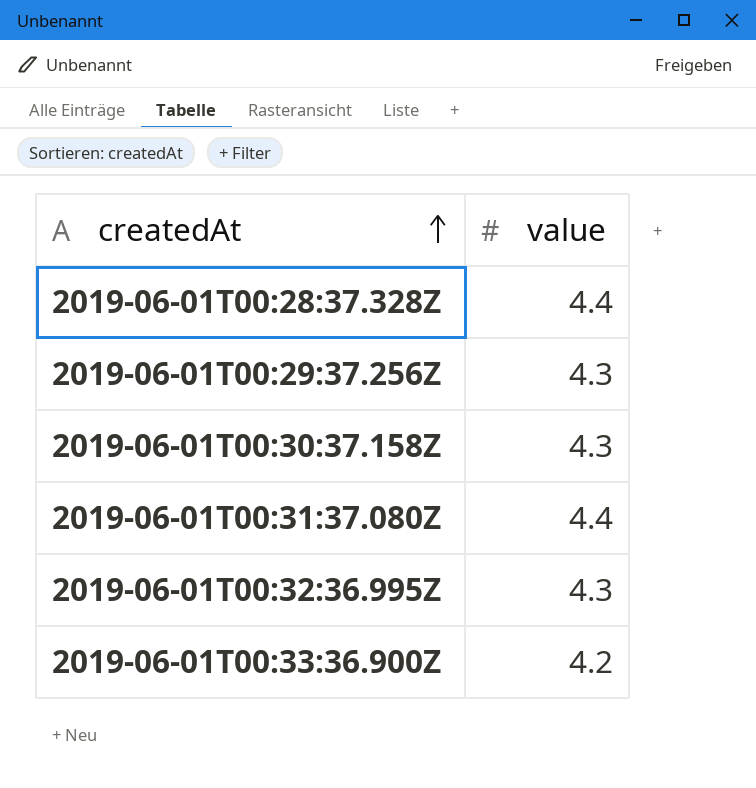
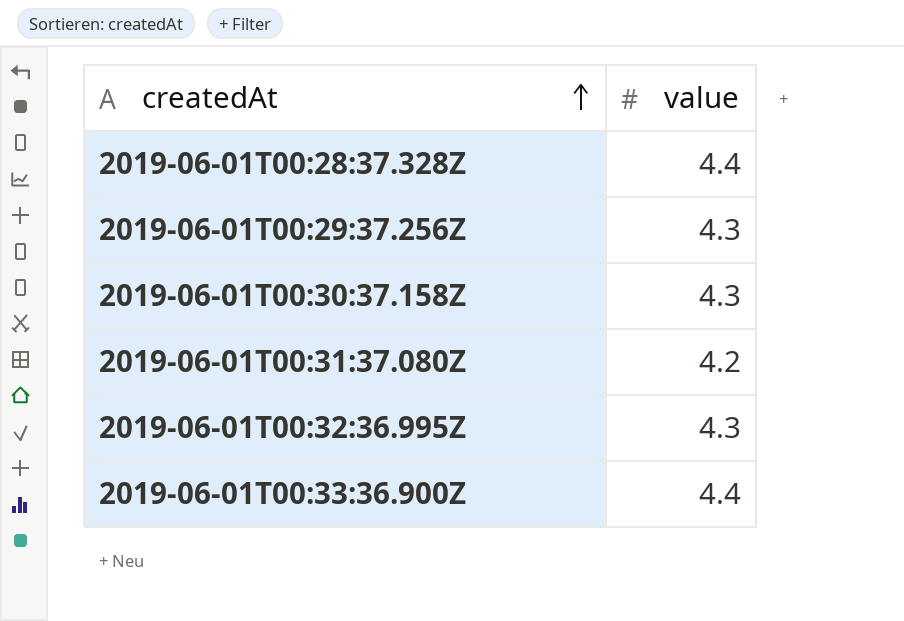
2019-06-01T00:31:37.080Z | value: 4.4 -> 4.2
2019-06-01T00:33:36.900Z | value: 4.2 -> 4.4

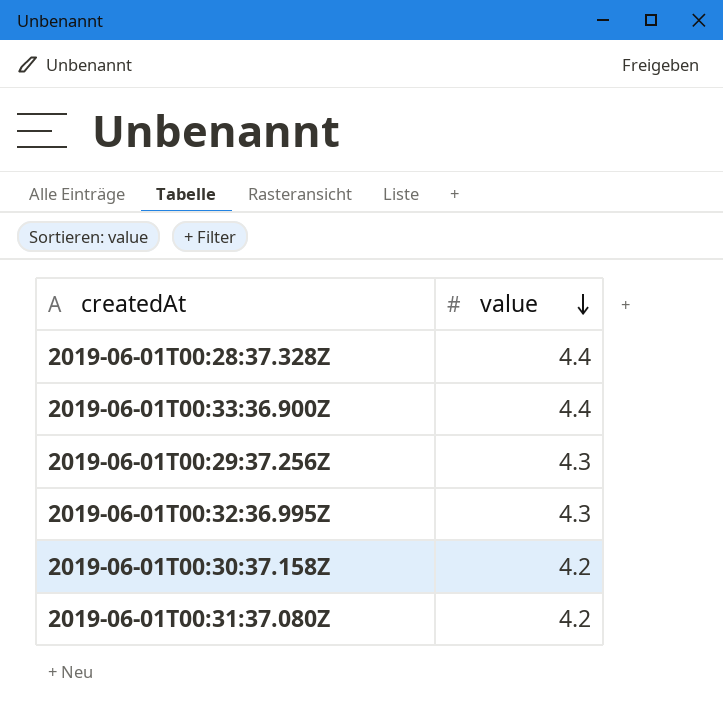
row order: createdAt ascending -> value descending
2019-06-01T00:30:37.158Z | value: 4.3 -> 4.2

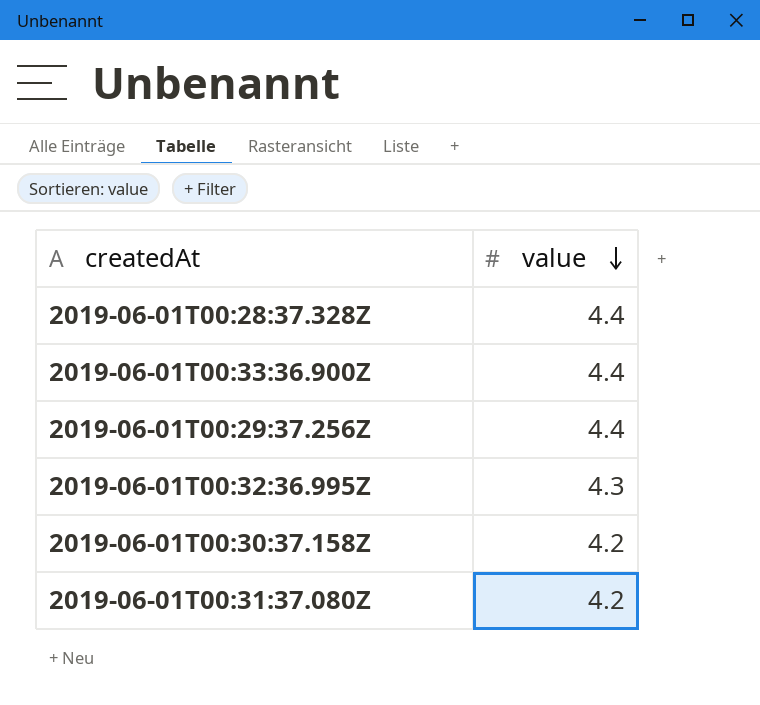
2019-06-01T00:29:37.256Z | value: 4.3 -> 4.4

